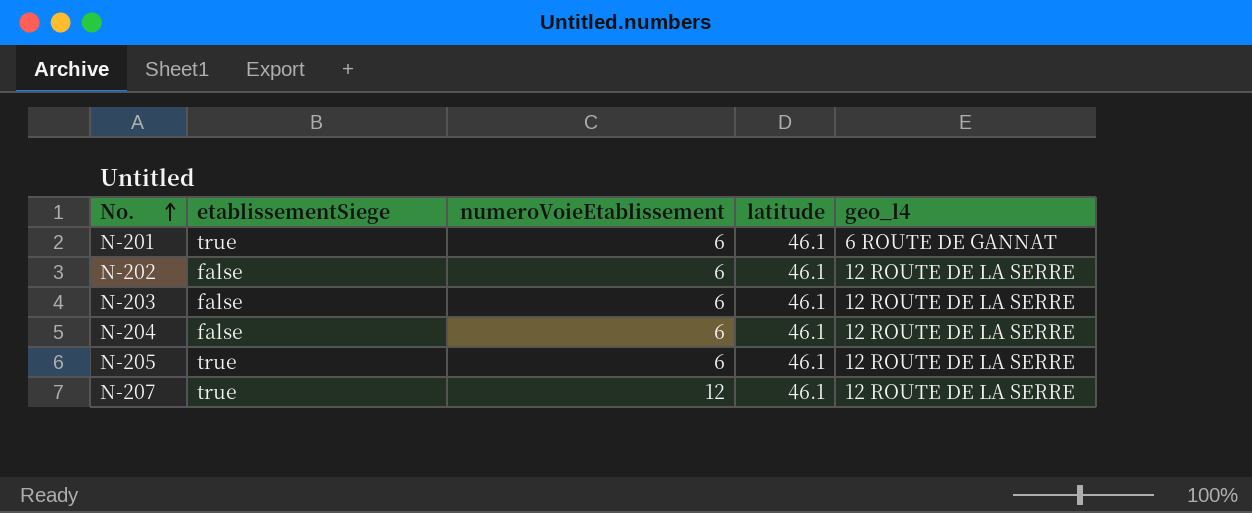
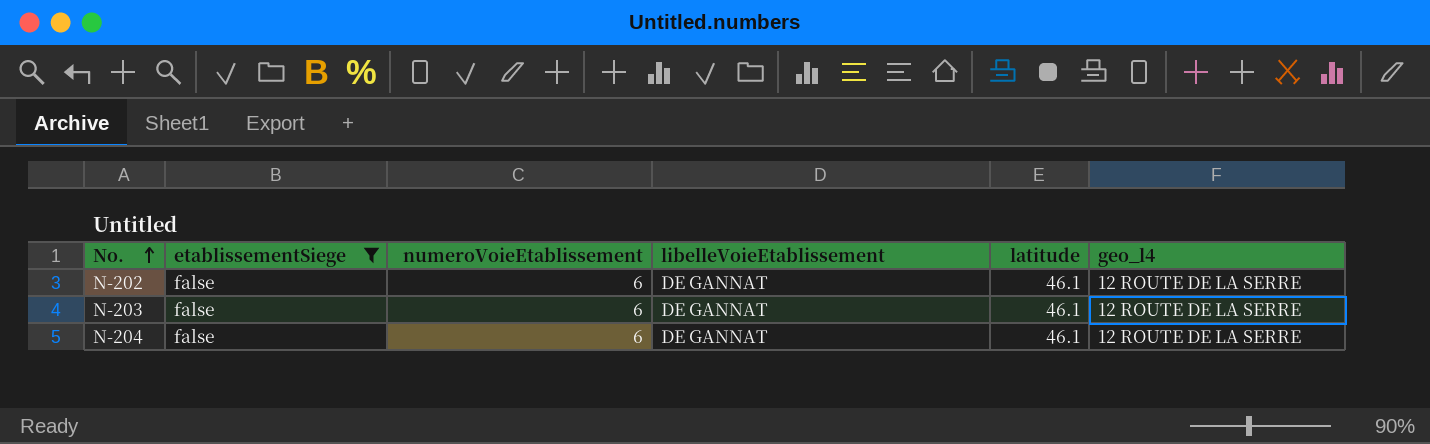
filter: none -> etablissementSiege = false
column libelleVoieEtablissement | position: none -> 4

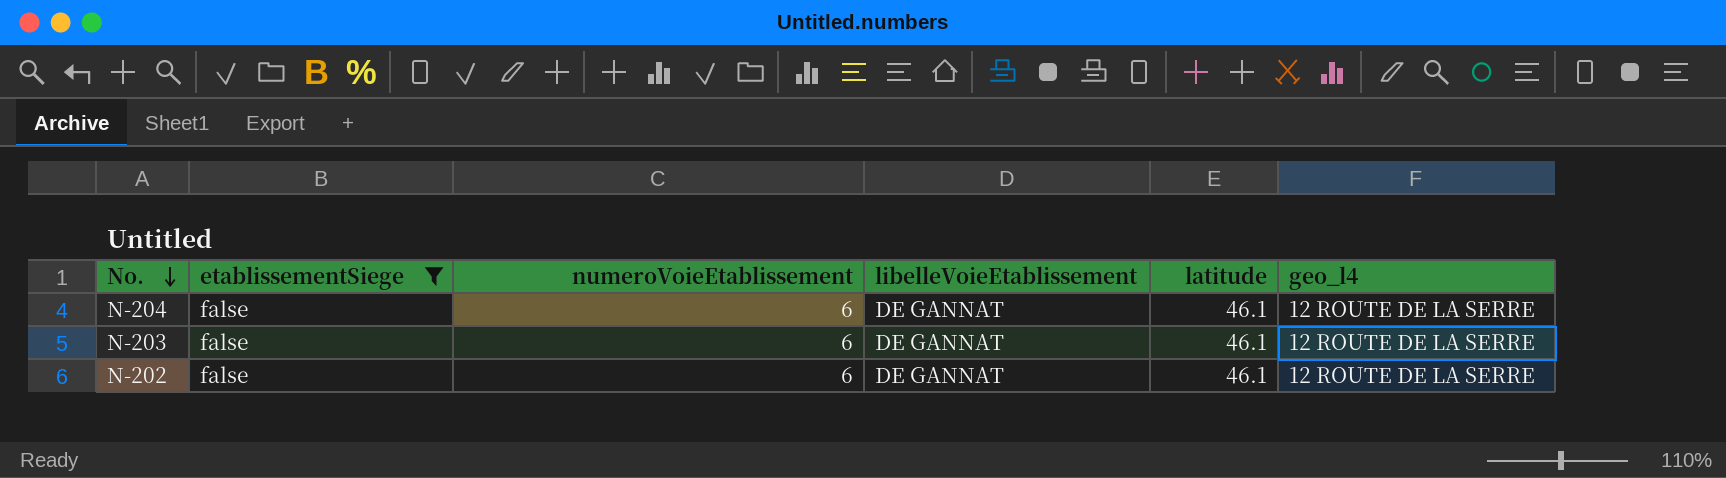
row order: No. ascending -> No. descending

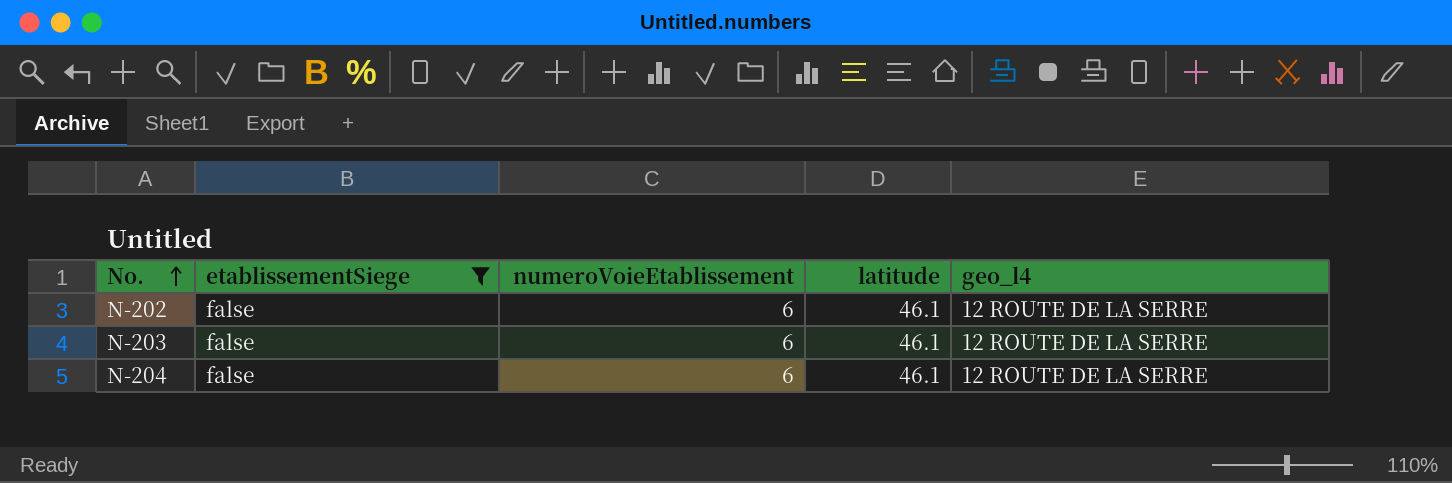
row order: No. descending -> No. ascending
column libelleVoieEtablissement | position: 4 -> none

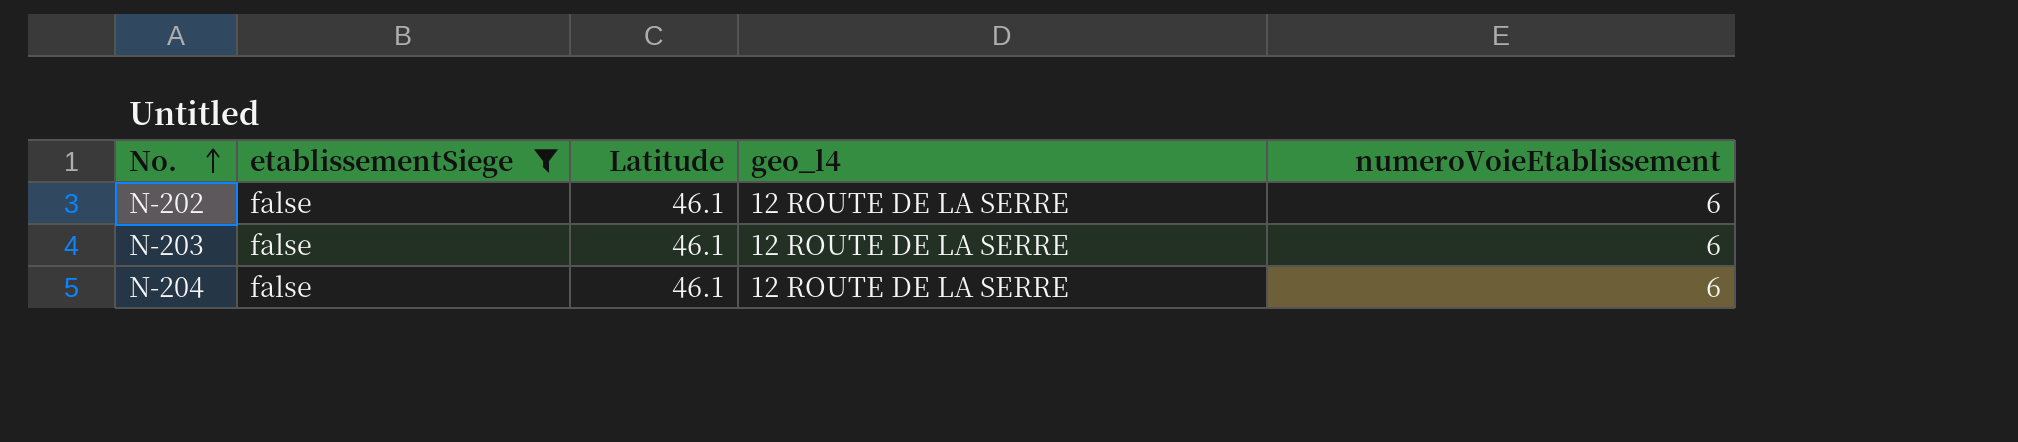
column name: latitude -> Latitude
column numeroVoieEtablissement | position: 3 -> 5

